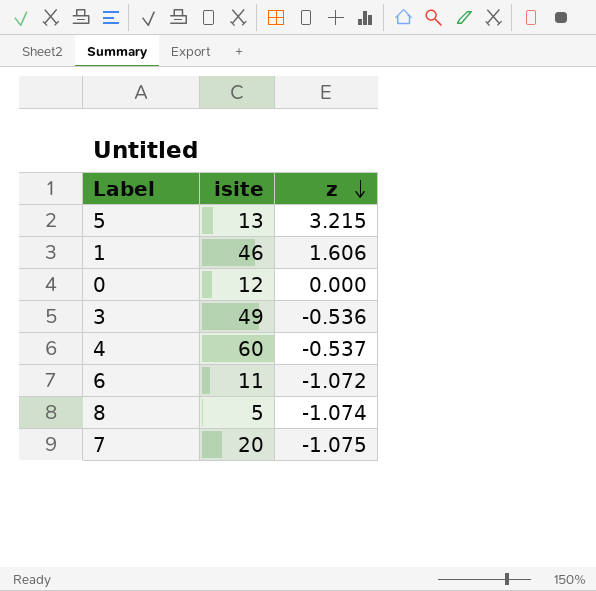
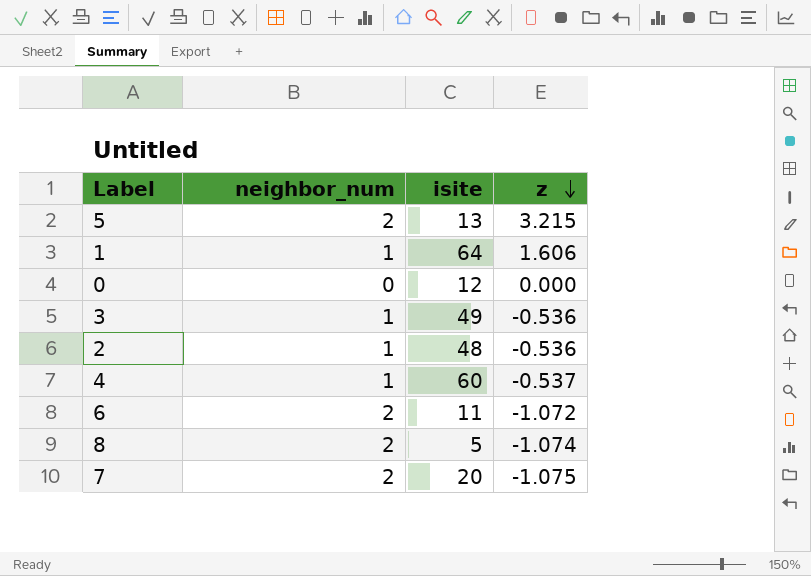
column neighbor_num | position: none -> 2
1 | isite: 46 -> 64
row 2: none -> 1 | 48 | -0.536

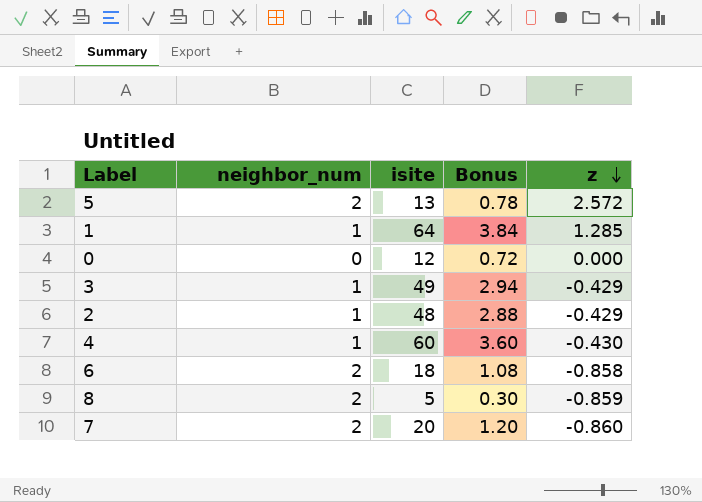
column Bonus | formula: none -> [isite] * 0.06
5 | z: 3.215 -> 2.572
1 | z: 1.606 -> 1.285
3 | z: -0.536 -> -0.429
2 | z: -0.536 -> -0.429
4 | z: -0.537 -> -0.430
6 | isite: 11 -> 18
6 | z: -1.072 -> -0.858
8 | z: -1.074 -> -0.859
7 | z: -1.075 -> -0.860

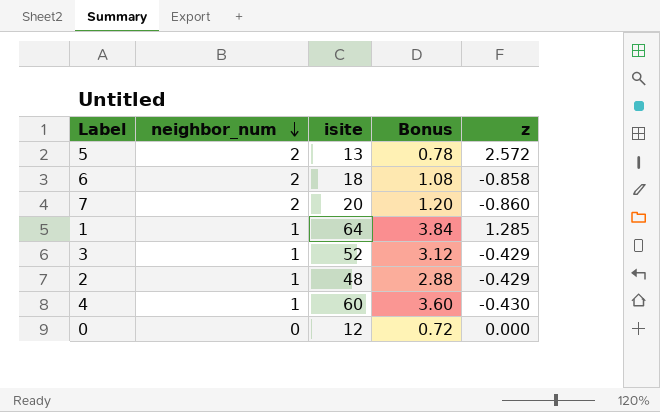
row order: z descending -> neighbor_num descending
row 8: 2 | 5 | 0.30 | -0.859 -> none
3 | isite: 49 -> 52
3 | Bonus: 2.94 -> 3.12

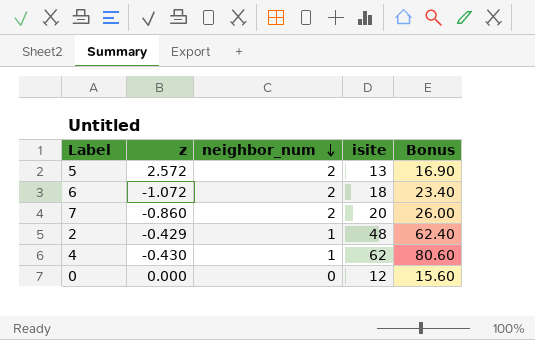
column z | position: 5 -> 2
column Bonus | formula: [isite] * 0.06 -> [isite] * 1.3
row 1: 1 | 64 | 3.84 | 1.285 -> none
row 3: 1 | 52 | 3.12 | -0.429 -> none
6 | z: -0.858 -> -1.072
4 | isite: 60 -> 62

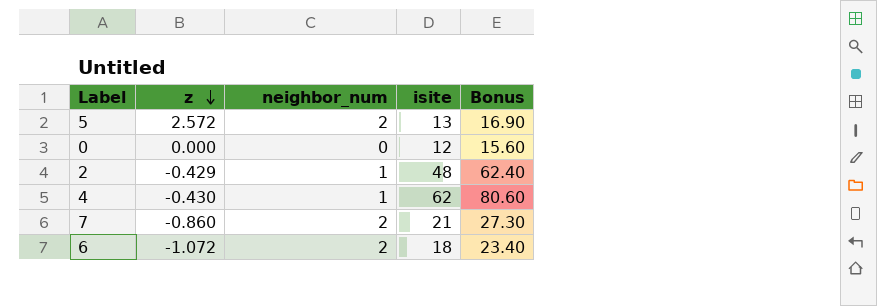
row order: neighbor_num descending -> z descending
7 | isite: 20 -> 21
7 | Bonus: 26.00 -> 27.30

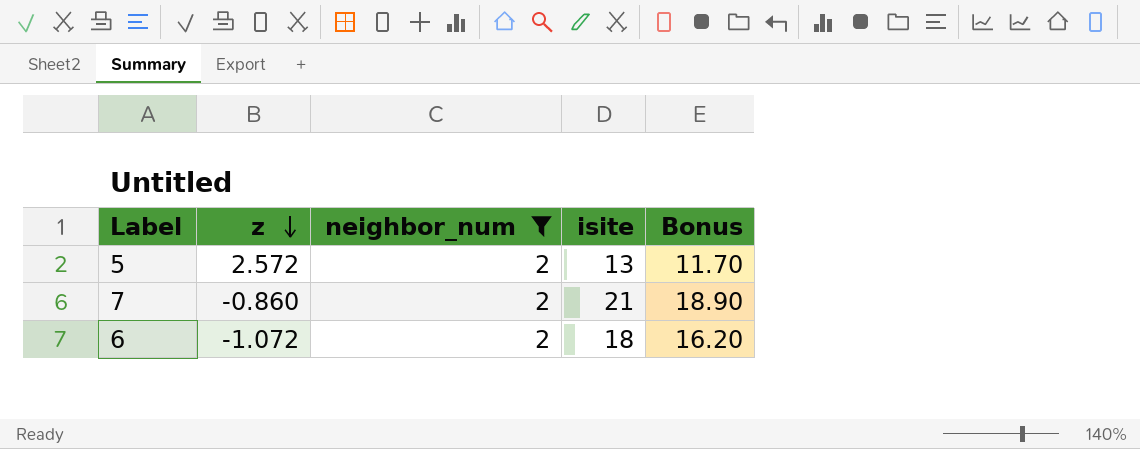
filter: none -> neighbor_num = 2
column Bonus | formula: [isite] * 1.3 -> [isite] * 0.9

